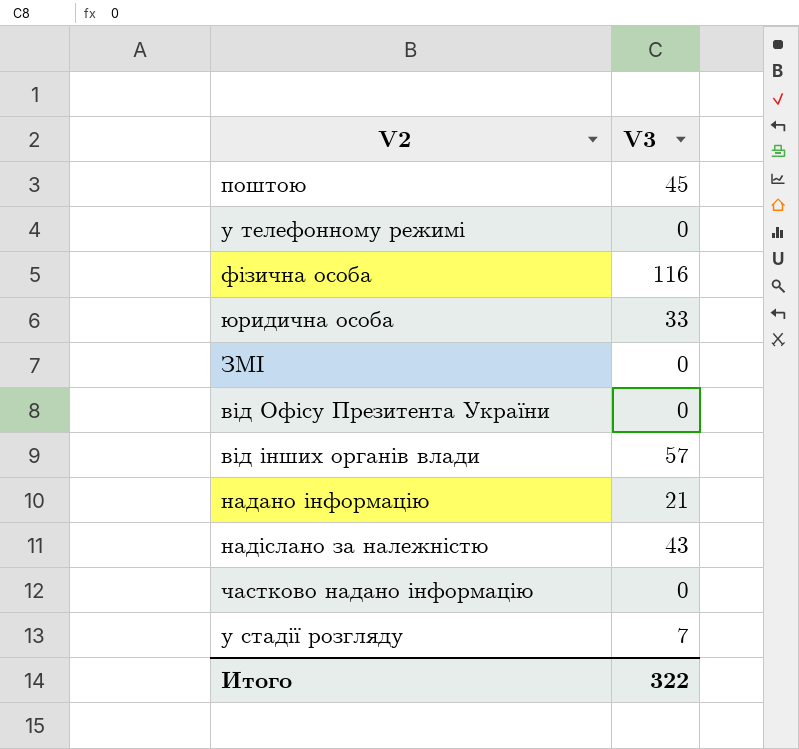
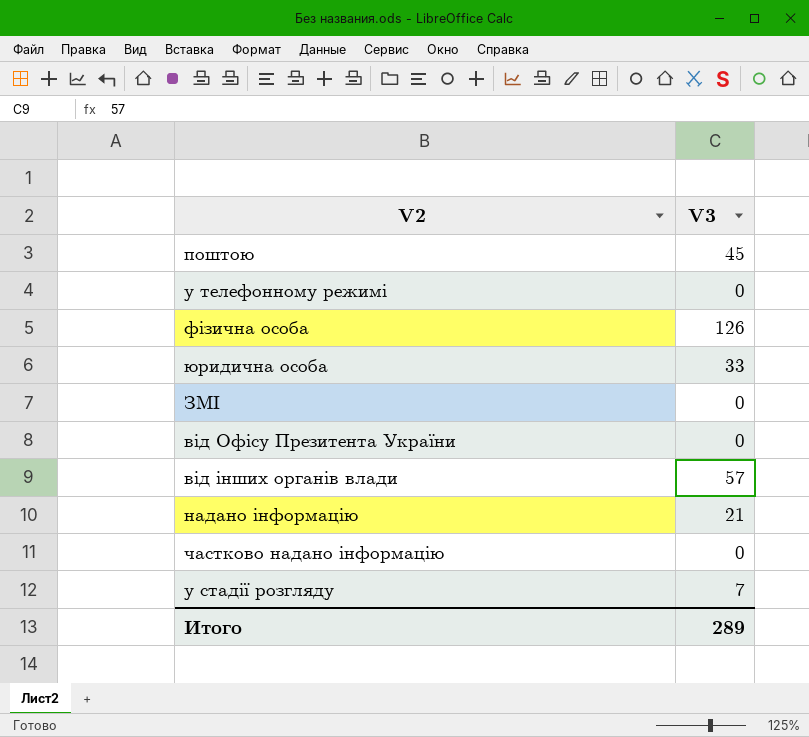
row надіслано за належністю: 43 -> none
фізична особа | V3: 116 -> 126
Итого | V3: 322 -> 289

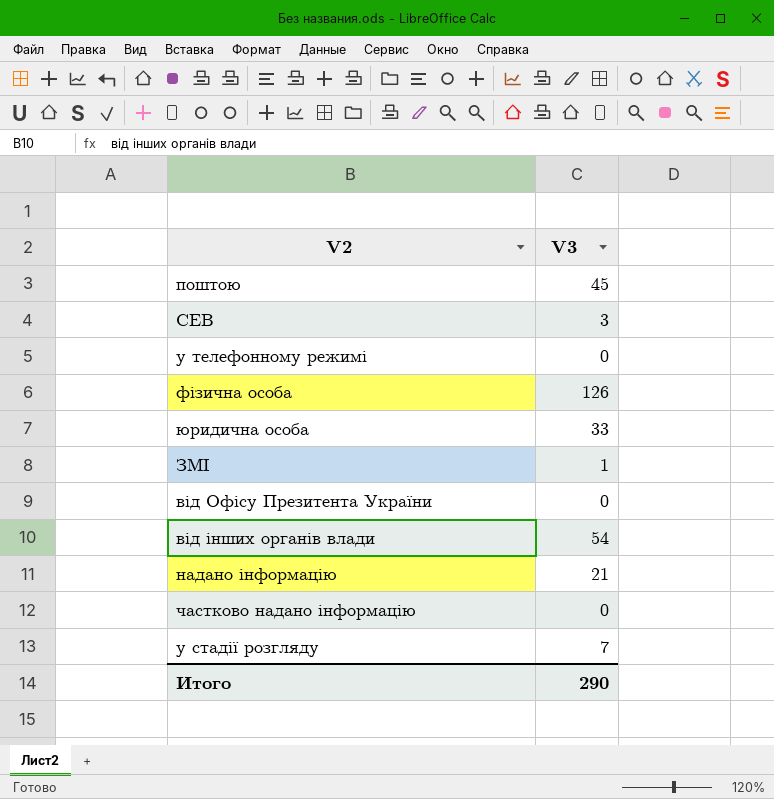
row СЕВ: none -> 3
ЗМІ | V3: 0 -> 1
від інших органів влади | V3: 57 -> 54
Итого | V3: 289 -> 290

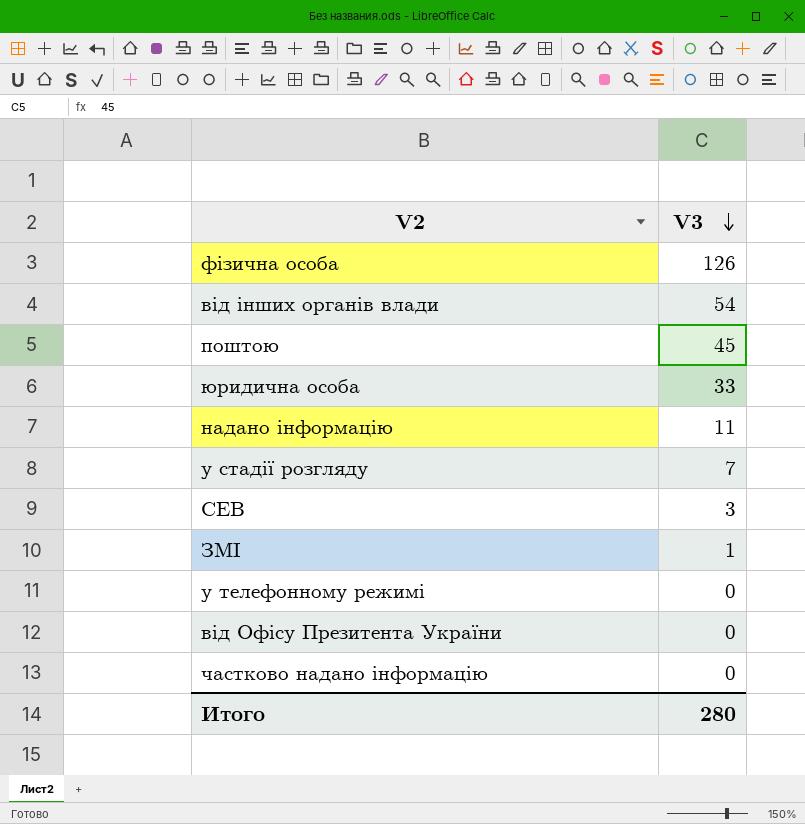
row order: none -> V3 descending
надано інформацію | V3: 21 -> 11
Итого | V3: 290 -> 280

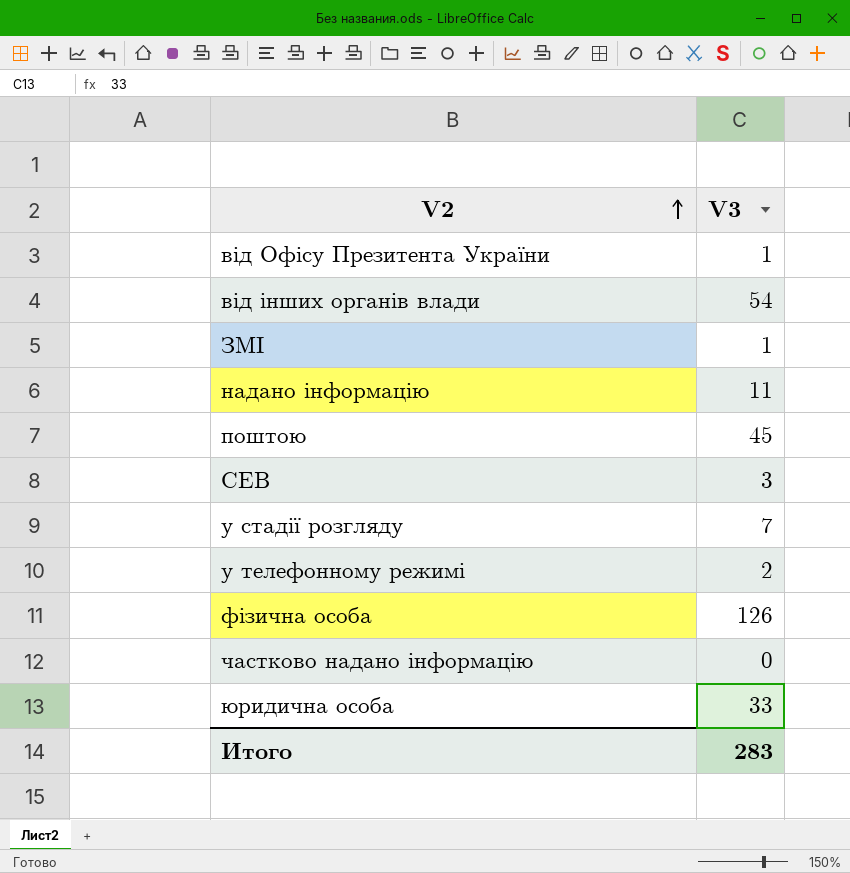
row order: V3 descending -> V2 ascending
від Офісу Презитента України | V3: 0 -> 1
у телефонному режимі | V3: 0 -> 2
Итого | V3: 280 -> 283

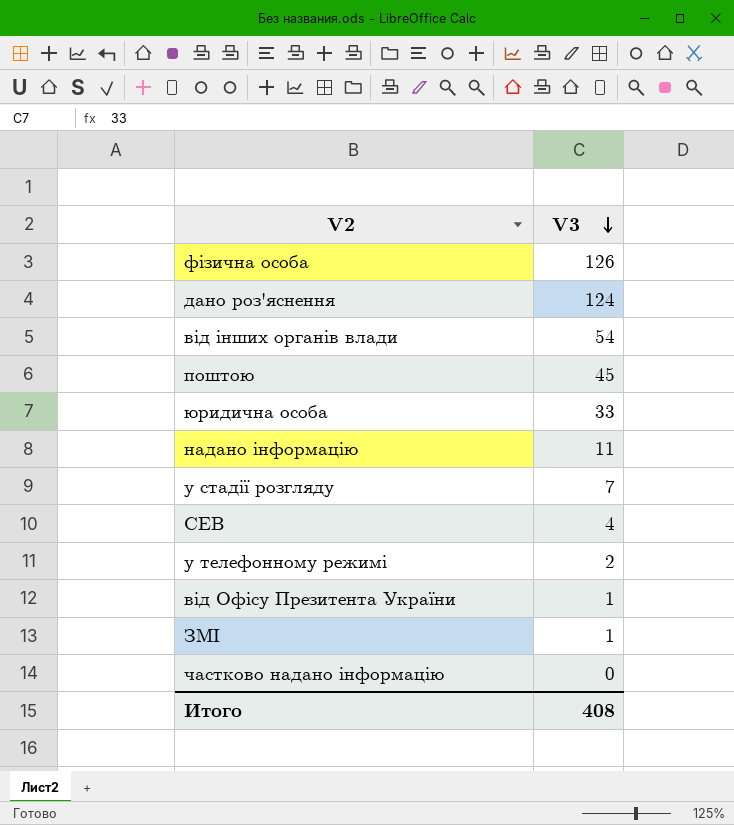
row order: V2 ascending -> V3 descending
row дано роз'яснення: none -> 124
СЕВ | V3: 3 -> 4
Итого | V3: 283 -> 408

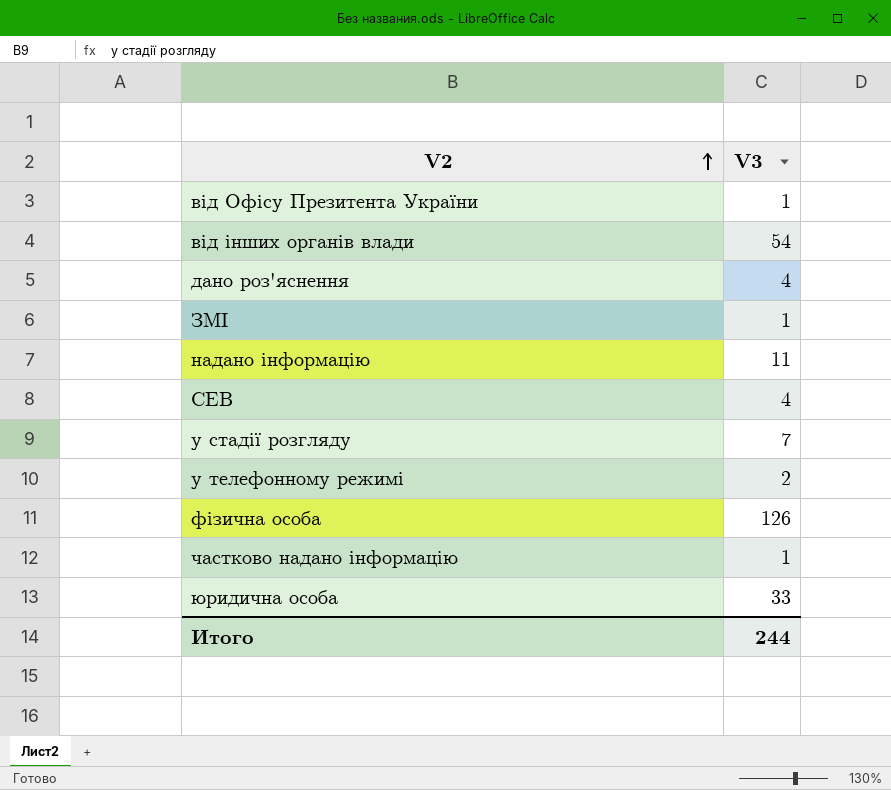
row order: V3 descending -> V2 ascending
row поштою: 45 -> none
дано роз'яснення | V3: 124 -> 4
частково надано інформацію | V3: 0 -> 1
Итого | V3: 408 -> 244

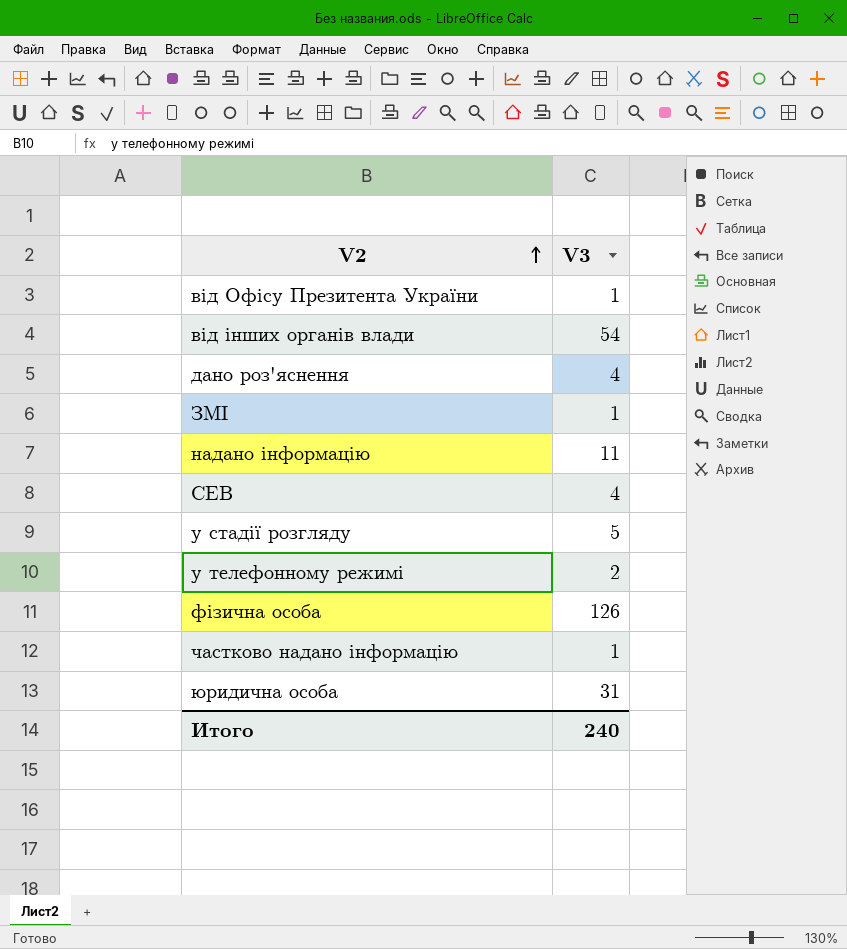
у стадії розгляду | V3: 7 -> 5
юридична особа | V3: 33 -> 31
Итого | V3: 244 -> 240

